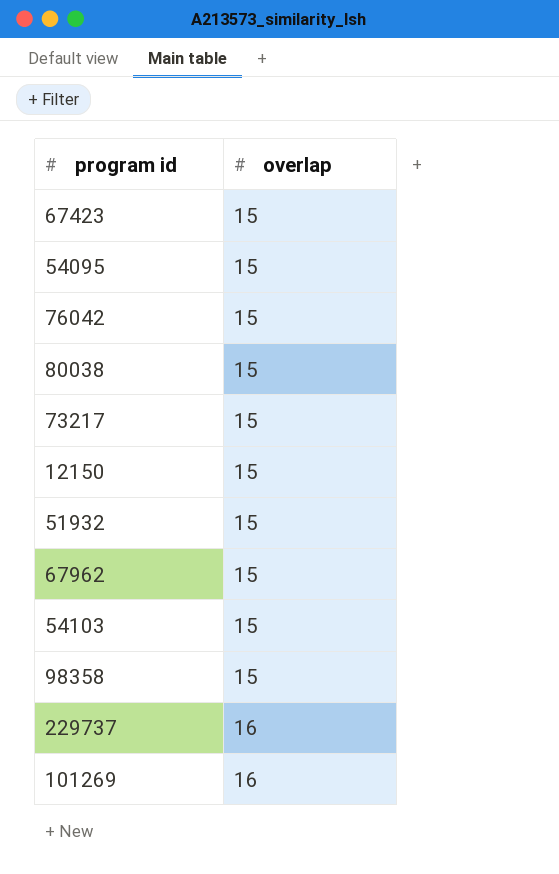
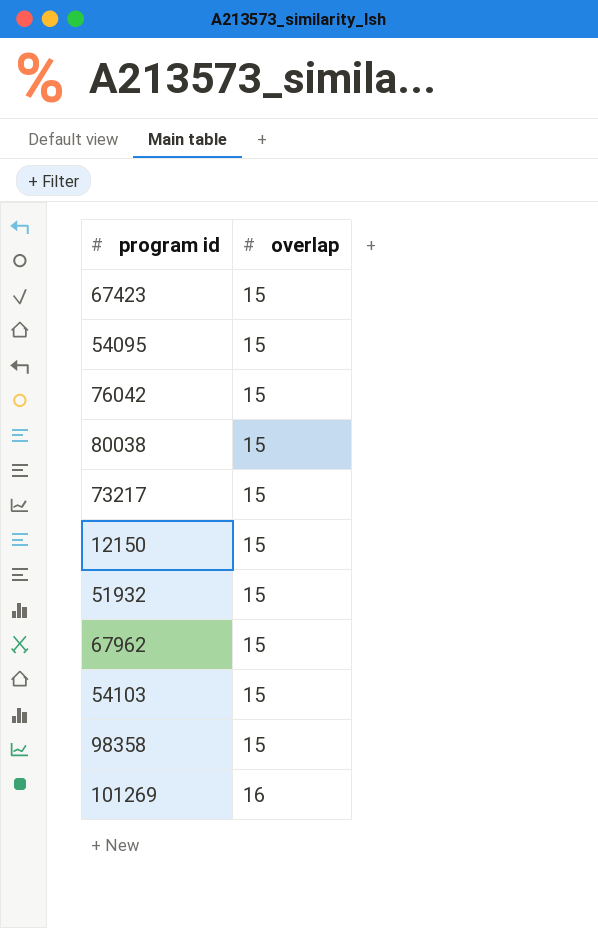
row 229737: 16 -> none

